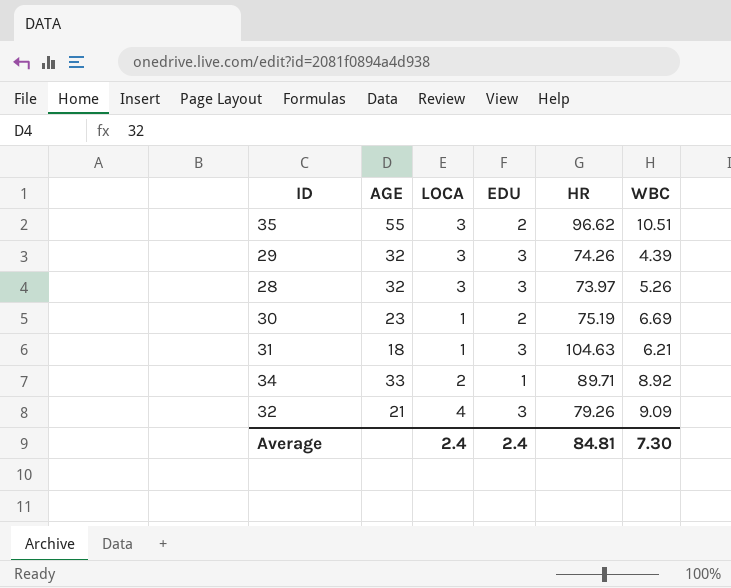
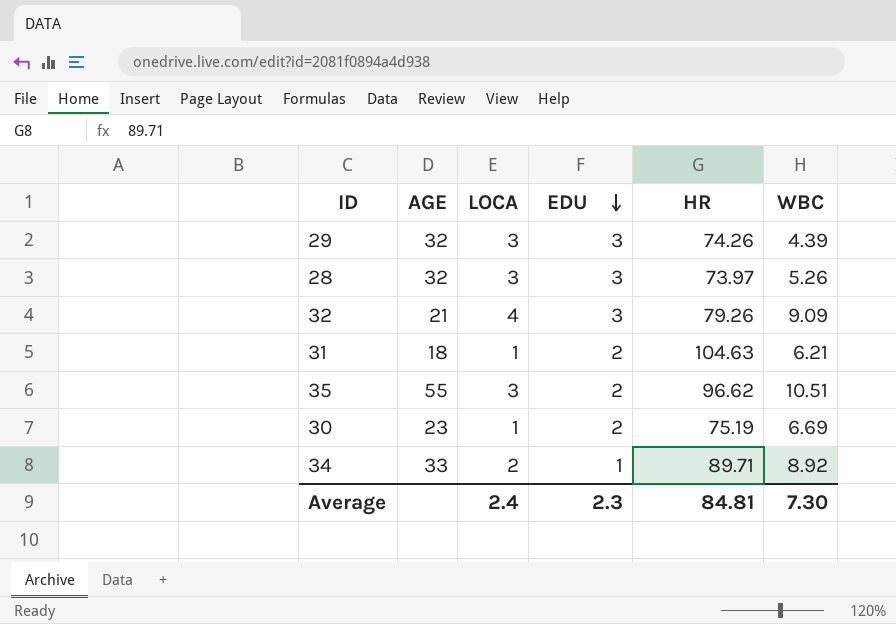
row order: none -> EDU descending
31 | EDU: 3 -> 2
Average | EDU: 2.4 -> 2.3

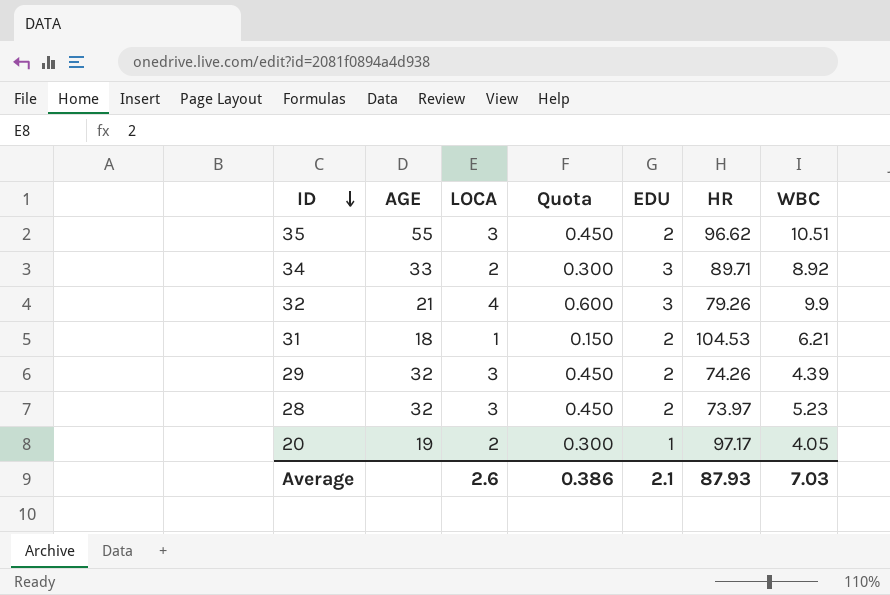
row order: EDU descending -> ID descending
column Quota | formula: none -> [LOCA] * 0.15
row 30: 23 | 1 | 2 | 75.19 | 6.69 -> none
34 | EDU: 1 -> 3
32 | WBC: 9.09 -> 9.9
31 | HR: 104.63 -> 104.53
29 | EDU: 3 -> 2
28 | EDU: 3 -> 2
28 | WBC: 5.26 -> 5.23
row 20: none -> 19 | 2 | 0.300 | 1 | 97.17 | 4.05
Average | LOCA: 2.4 -> 2.6
Average | EDU: 2.3 -> 2.1
Average | HR: 84.81 -> 87.93
Average | WBC: 7.30 -> 7.03

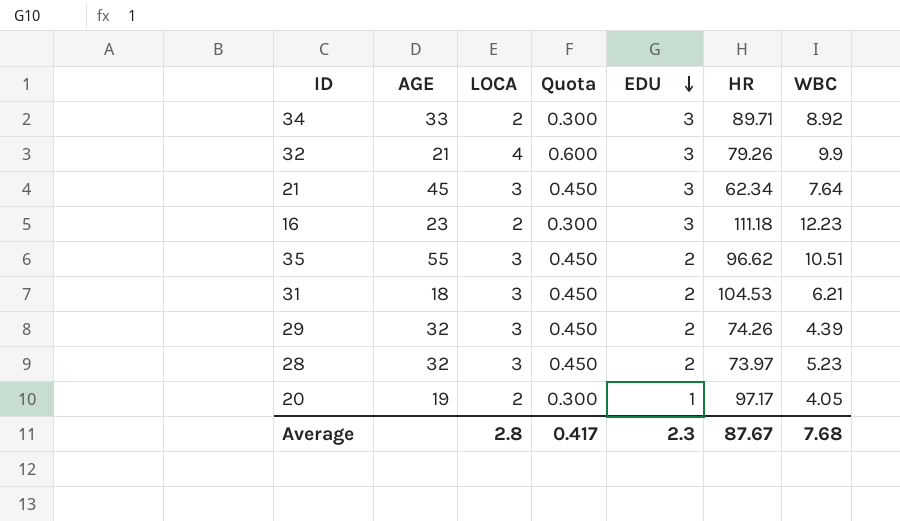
row order: ID descending -> EDU descending
row 21: none -> 45 | 3 | 0.450 | 3 | 62.34 | 7.64
row 16: none -> 23 | 2 | 0.300 | 3 | 111.18 | 12.23
31 | LOCA: 1 -> 3
31 | Quota: 0.150 -> 0.450
Average | LOCA: 2.6 -> 2.8
Average | Quota: 0.386 -> 0.417
Average | EDU: 2.1 -> 2.3
Average | HR: 87.93 -> 87.67
Average | WBC: 7.03 -> 7.68

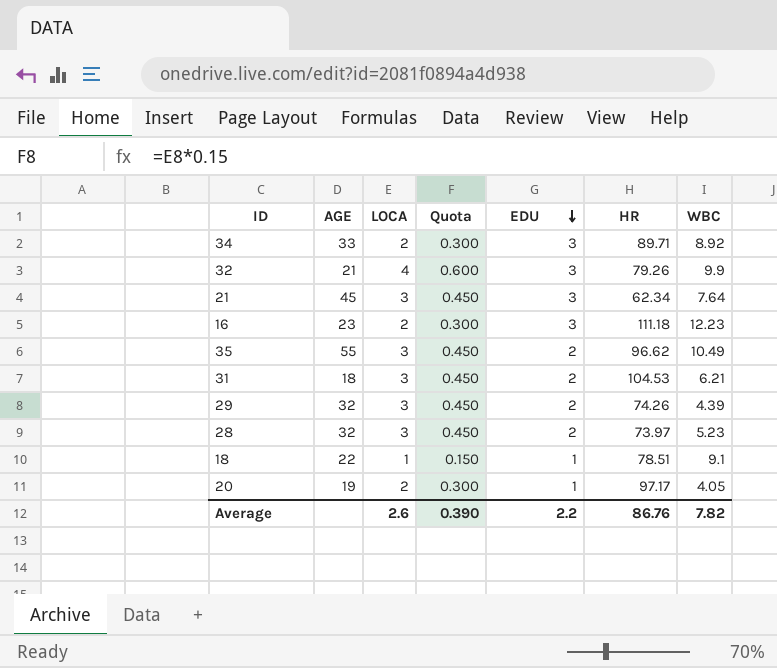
35 | WBC: 10.51 -> 10.49
row 18: none -> 22 | 1 | 0.150 | 1 | 78.51 | 9.1
Average | LOCA: 2.8 -> 2.6
Average | Quota: 0.417 -> 0.390
Average | EDU: 2.3 -> 2.2
Average | HR: 87.67 -> 86.76
Average | WBC: 7.68 -> 7.82

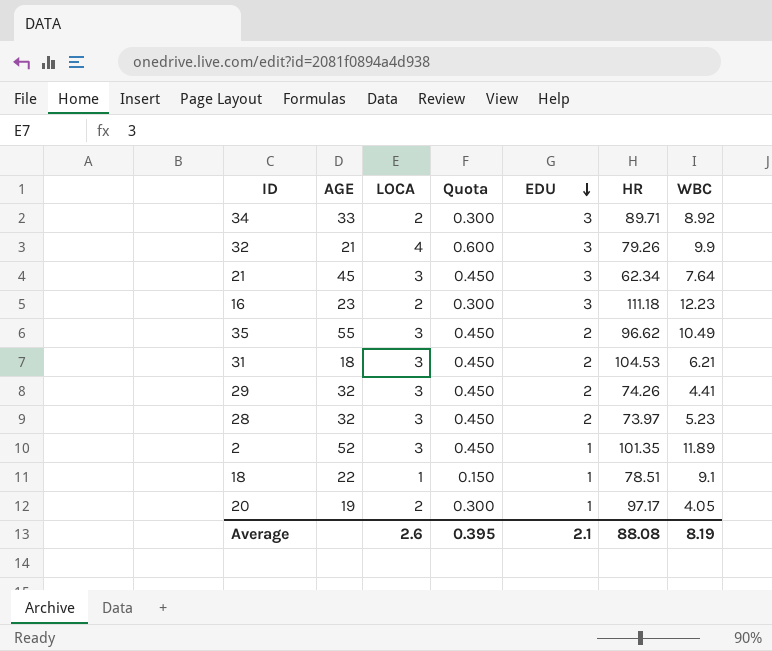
29 | WBC: 4.39 -> 4.41
row 2: none -> 52 | 3 | 0.450 | 1 | 101.35 | 11.89
Average | Quota: 0.390 -> 0.395
Average | EDU: 2.2 -> 2.1
Average | HR: 86.76 -> 88.08
Average | WBC: 7.82 -> 8.19

